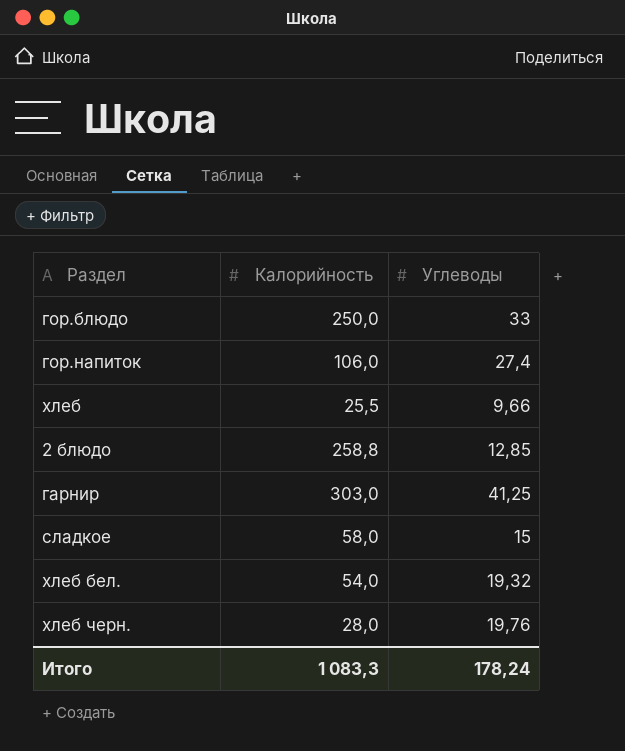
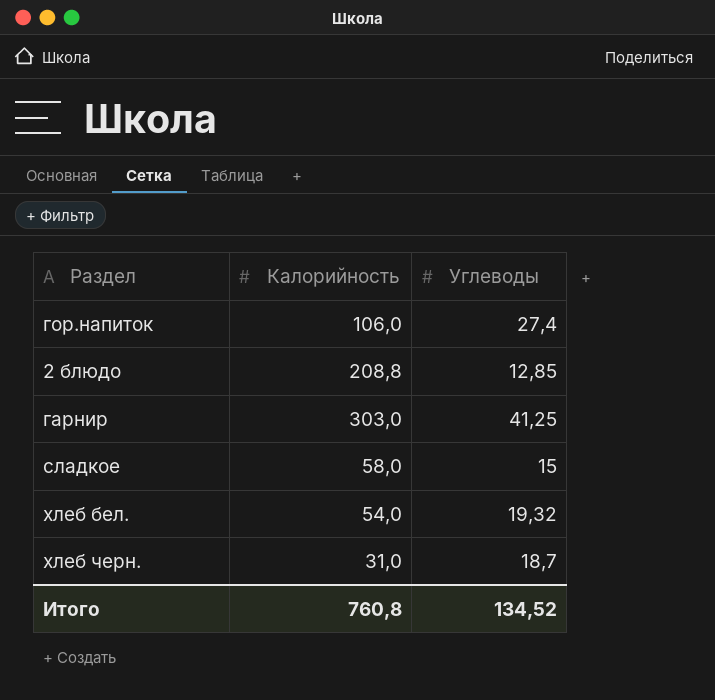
row гор.блюдо: 250,0 | 33 -> none
row хлеб: 25,5 | 9,66 -> none
2 блюдо | Калорийность: 258,8 -> 208,8
хлеб черн. | Калорийность: 28,0 -> 31,0
хлеб черн. | Углеводы: 19,76 -> 18,7
Итого | Калорийность: 1 083,3 -> 760,8
Итого | Углеводы: 178,24 -> 134,52

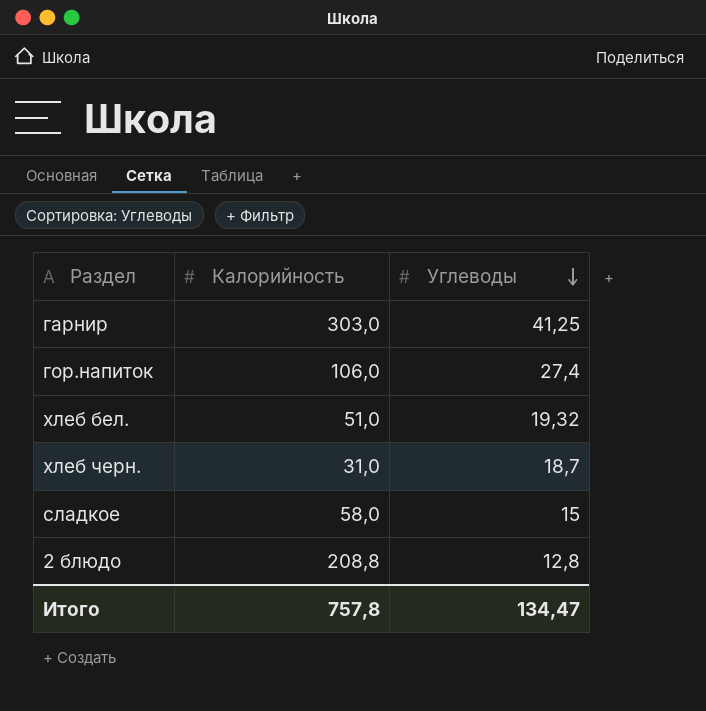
row order: none -> Углеводы descending
хлеб бел. | Калорийность: 54,0 -> 51,0
2 блюдо | Углеводы: 12,85 -> 12,8
Итого | Калорийность: 760,8 -> 757,8
Итого | Углеводы: 134,52 -> 134,47

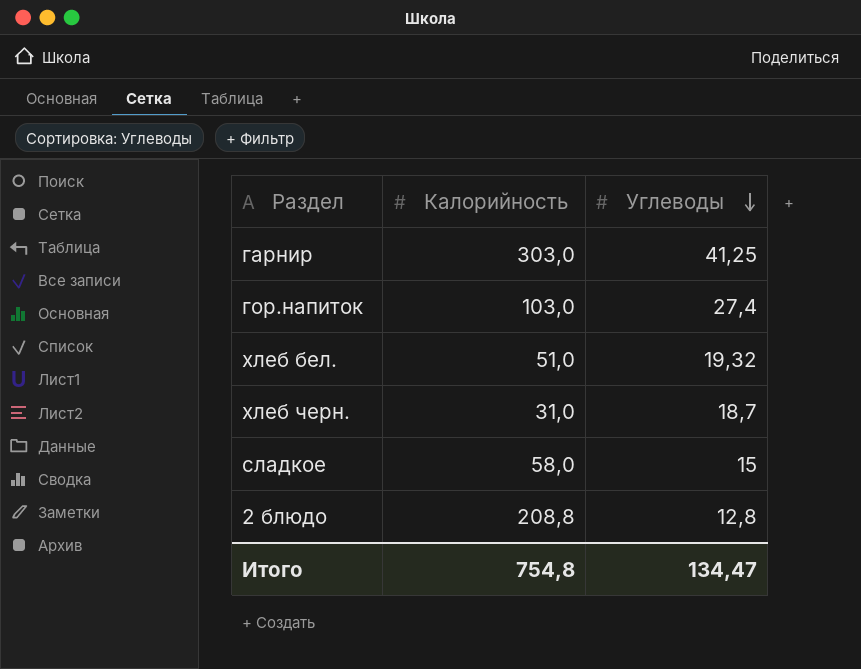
гор.напиток | Калорийность: 106,0 -> 103,0
Итого | Калорийность: 757,8 -> 754,8

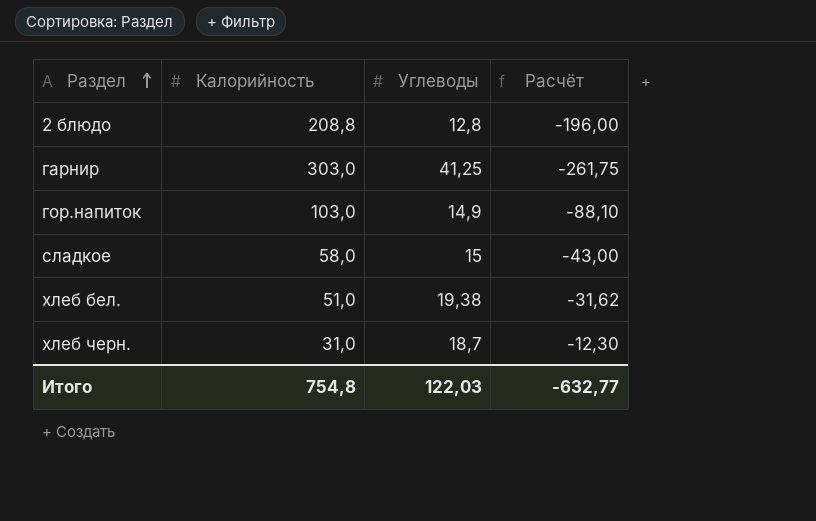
row order: Углеводы descending -> Раздел ascending
column Расчёт | formula: none -> [Углеводы] - [Калорийность]
гор.напиток | Углеводы: 27,4 -> 14,9
хлеб бел. | Углеводы: 19,32 -> 19,38
Итого | Углеводы: 134,47 -> 122,03

